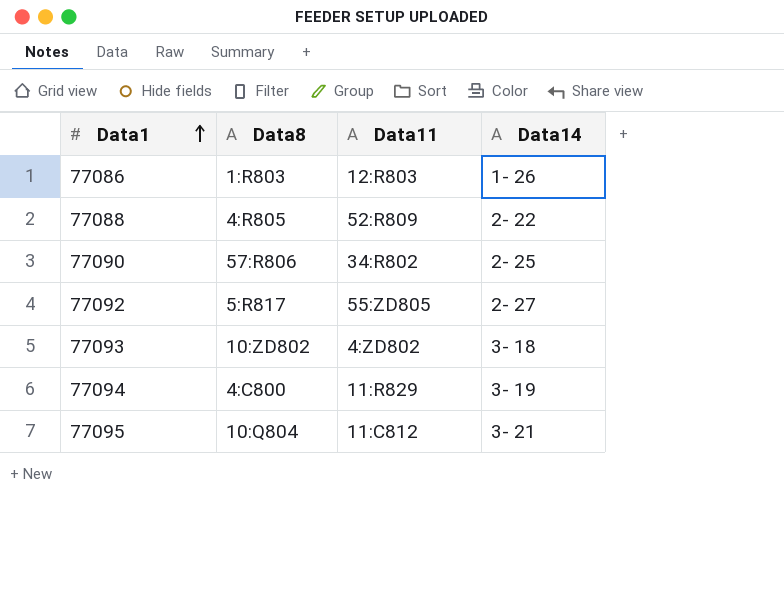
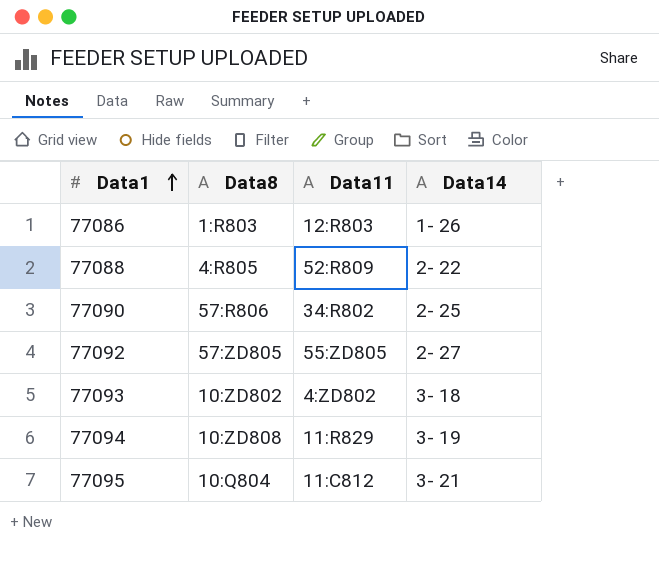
77092 | Data8: 5:R817 -> 57:ZD805
77094 | Data8: 4:C800 -> 10:ZD808

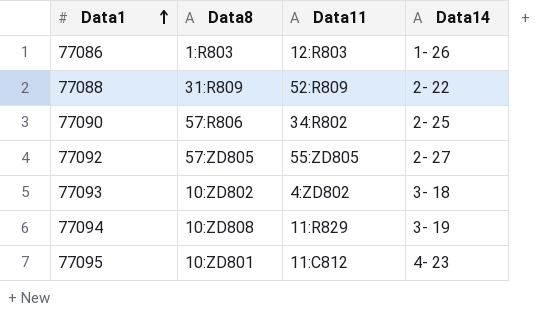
77088 | Data8: 4:R805 -> 31:R809
77095 | Data8: 10:Q804 -> 10:ZD801
77095 | Data14: 3- 21 -> 4- 23

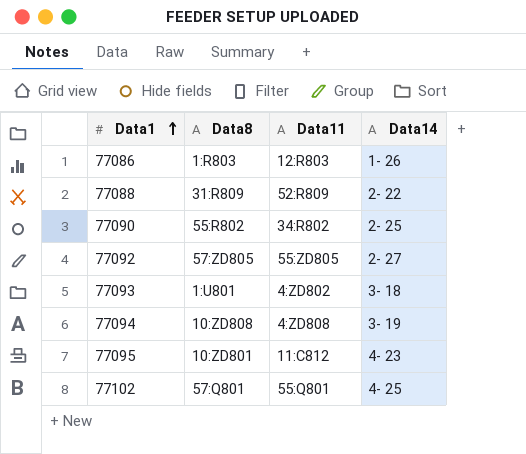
77090 | Data8: 57:R806 -> 55:R802
77093 | Data8: 10:ZD802 -> 1:U801
77094 | Data11: 11:R829 -> 4:ZD808
row 77102: none -> 57:Q801 | 55:Q801 | 4- 25

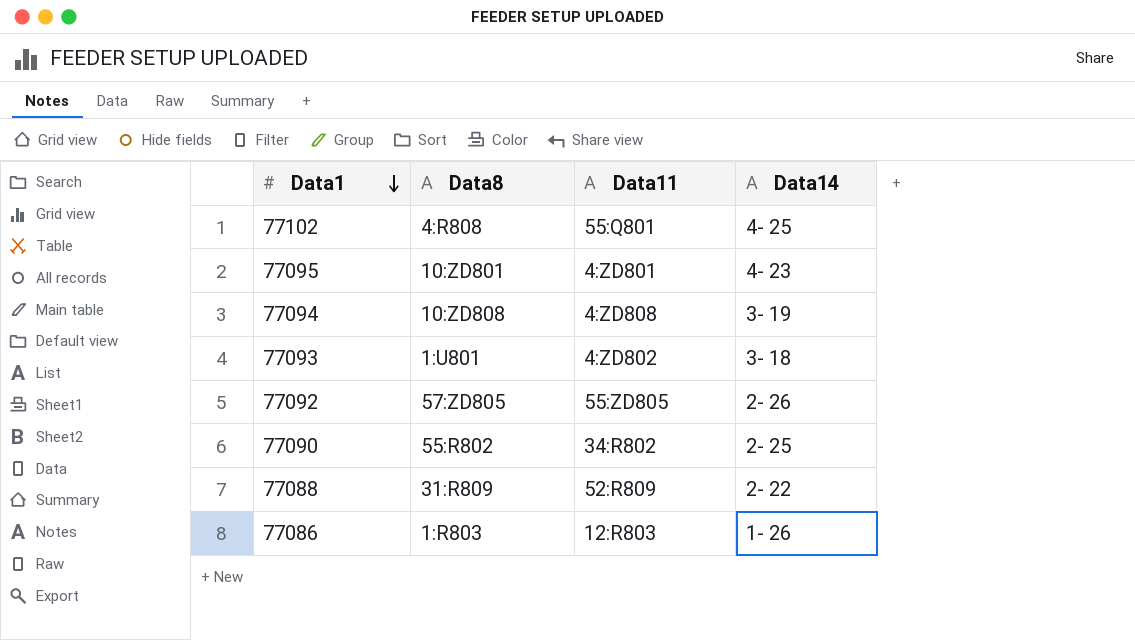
row order: Data1 ascending -> Data1 descending
77102 | Data8: 57:Q801 -> 4:R808
77095 | Data11: 11:C812 -> 4:ZD801
77092 | Data14: 2- 27 -> 2- 26

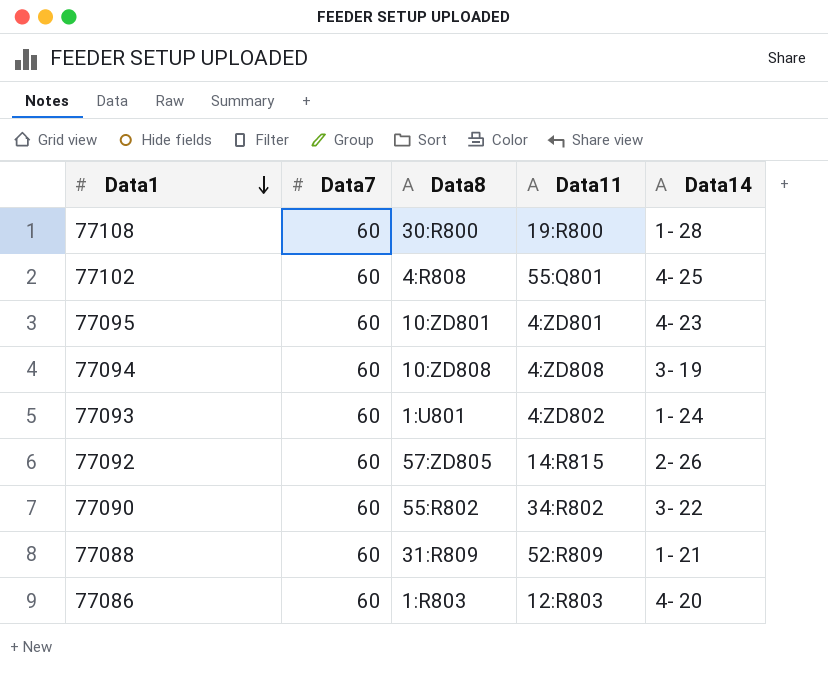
column Data7 | position: none -> 2
row 77108: none -> 60 | 30:R800 | 19:R800 | 1- 28
77093 | Data14: 3- 18 -> 1- 24
77092 | Data11: 55:ZD805 -> 14:R815
77090 | Data14: 2- 25 -> 3- 22
77088 | Data14: 2- 22 -> 1- 21
77086 | Data14: 1- 26 -> 4- 20

